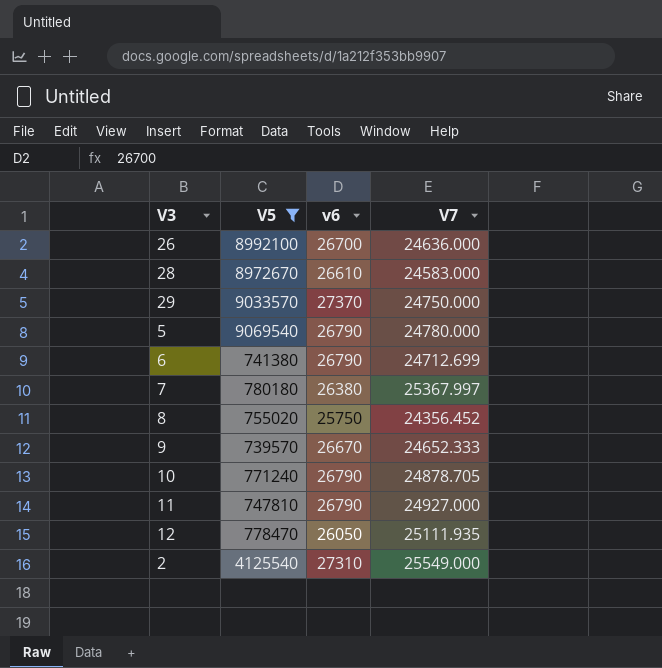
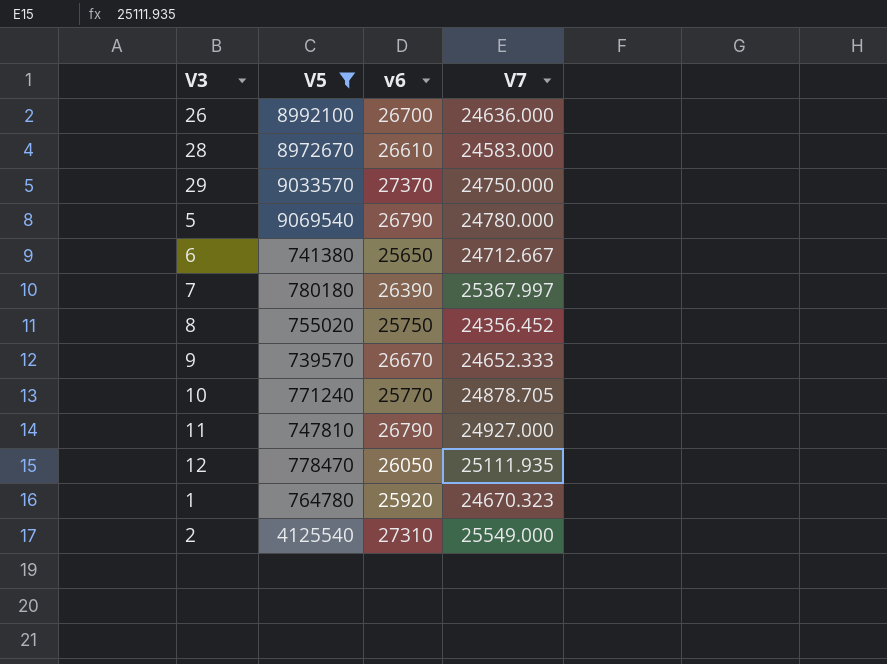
6 | v6: 26790 -> 25650
6 | V7: 24712.699 -> 24712.667
7 | v6: 26380 -> 26390
10 | v6: 26790 -> 25770
row 1: none -> 764780 | 25920 | 24670.323

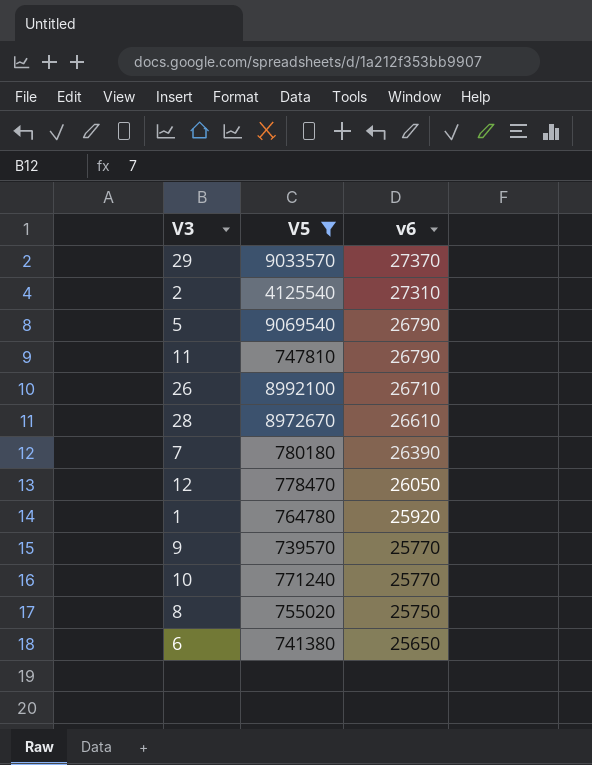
row order: none -> v6 descending
column V7 | position: 4 -> none
26 | v6: 26700 -> 26710
9 | v6: 26670 -> 25770

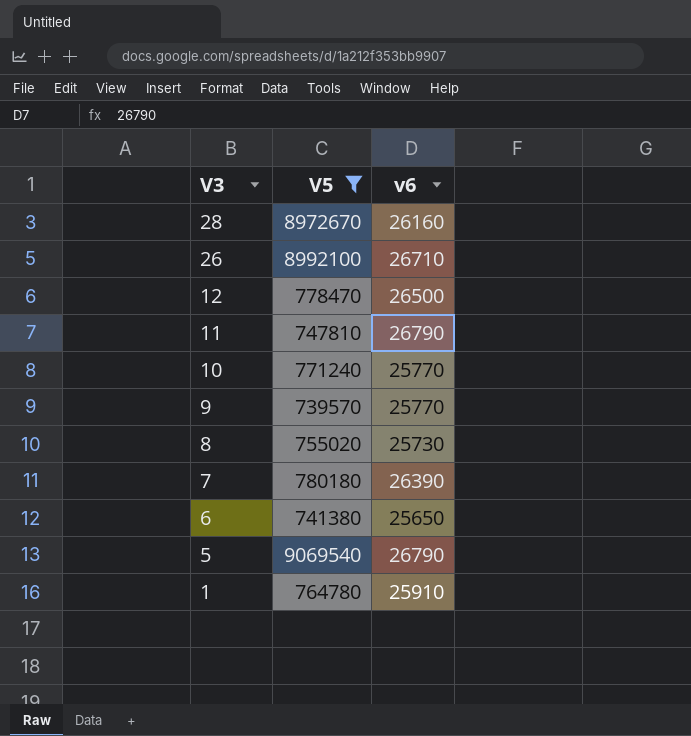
row order: v6 descending -> V3 descending
row 29: 9033570 | 27370 -> none
row 2: 4125540 | 27310 -> none
28 | v6: 26610 -> 26160
12 | v6: 26050 -> 26500
8 | v6: 25750 -> 25730
1 | v6: 25920 -> 25910

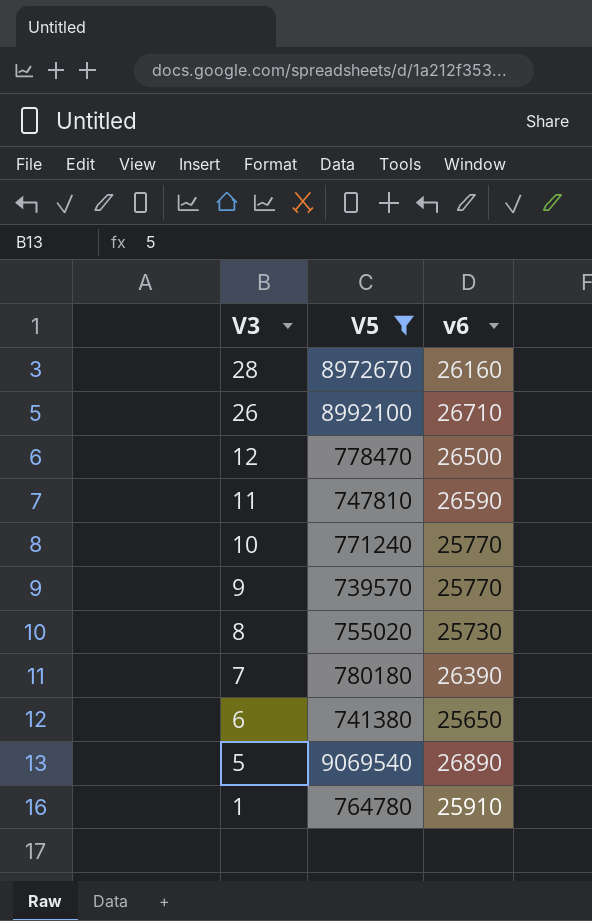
11 | v6: 26790 -> 26590
5 | v6: 26790 -> 26890

